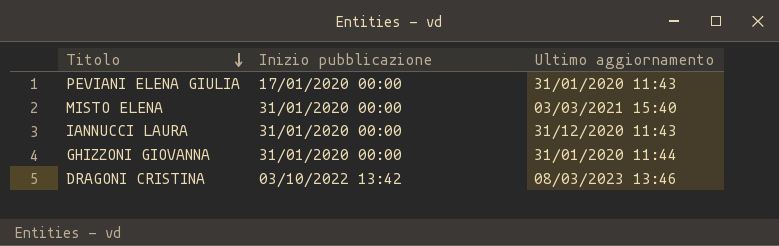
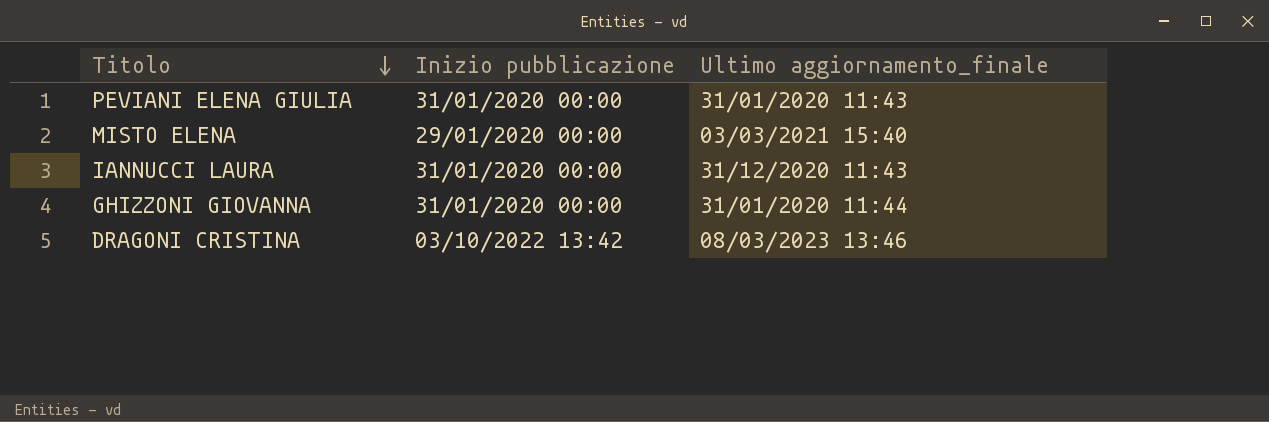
column name: Ultimo aggiornamento -> Ultimo aggiornamento_finale
PEVIANI ELENA GIULIA | Inizio pubblicazione: 17/01/2020 00:00 -> 31/01/2020 00:00
MISTO ELENA | Inizio pubblicazione: 31/01/2020 00:00 -> 29/01/2020 00:00

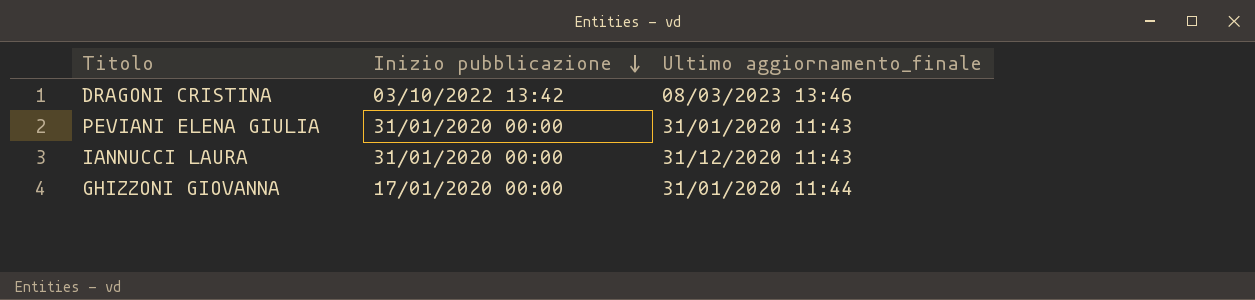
row order: Titolo descending -> Inizio pubblicazione descending
row MISTO ELENA: 29/01/2020 00:00 | 03/03/2021 15:40 -> none
GHIZZONI GIOVANNA | Inizio pubblicazione: 31/01/2020 00:00 -> 17/01/2020 00:00

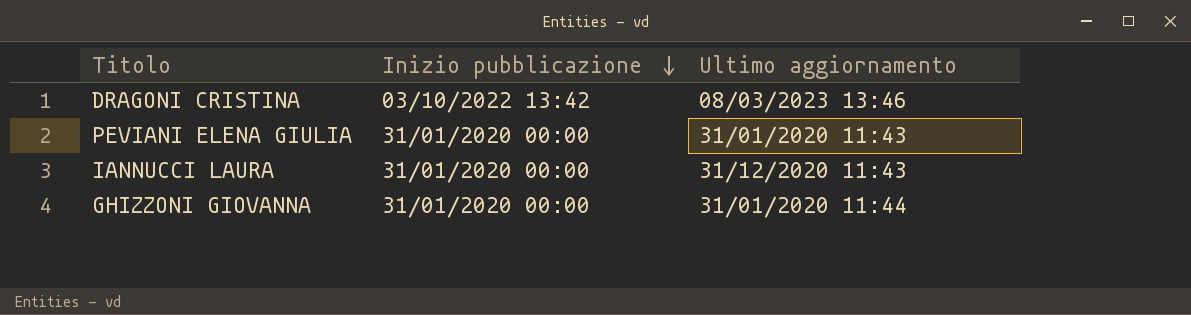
column name: Ultimo aggiornamento_finale -> Ultimo aggiornamento
GHIZZONI GIOVANNA | Inizio pubblicazione: 17/01/2020 00:00 -> 31/01/2020 00:00

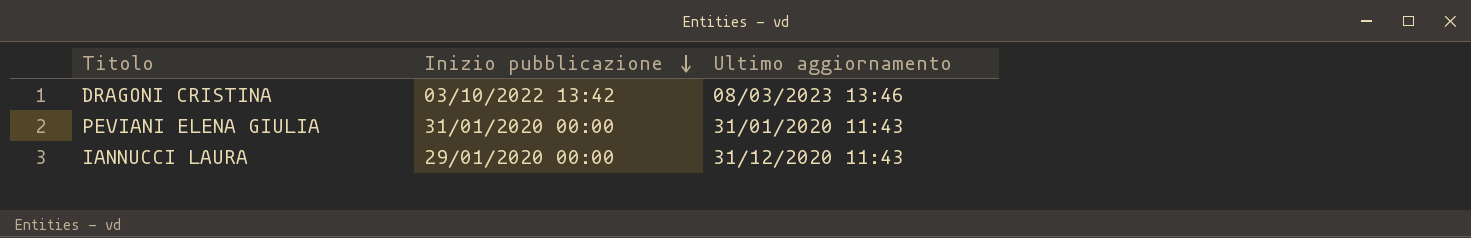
row GHIZZONI GIOVANNA: 31/01/2020 00:00 | 31/01/2020 11:44 -> none
IANNUCCI LAURA | Inizio pubblicazione: 31/01/2020 00:00 -> 29/01/2020 00:00

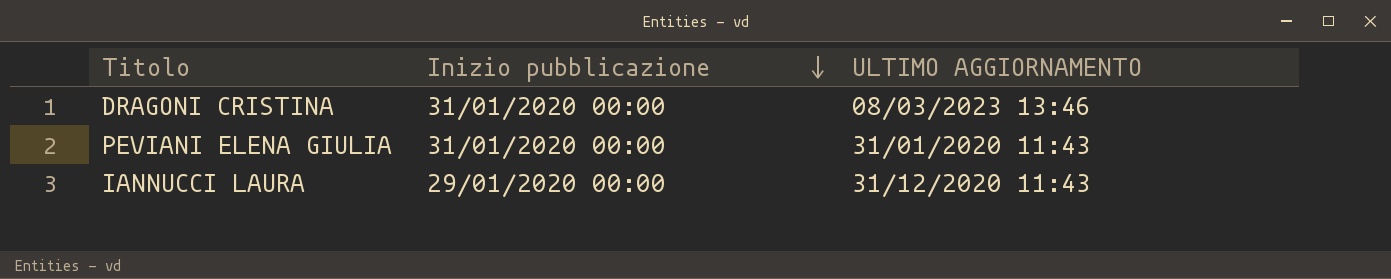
column name: Ultimo aggiornamento -> ULTIMO AGGIORNAMENTO
DRAGONI CRISTINA | Inizio pubblicazione: 03/10/2022 13:42 -> 31/01/2020 00:00

